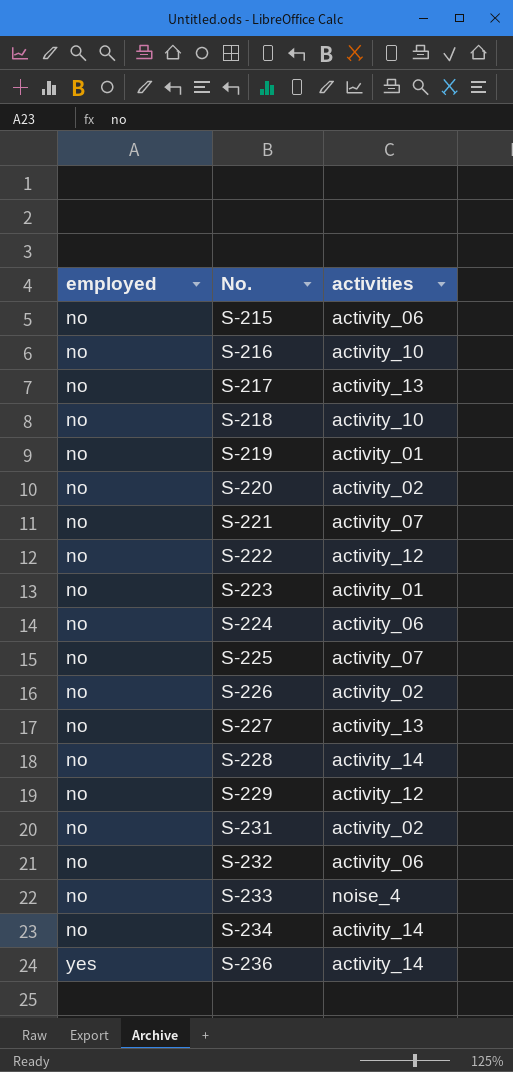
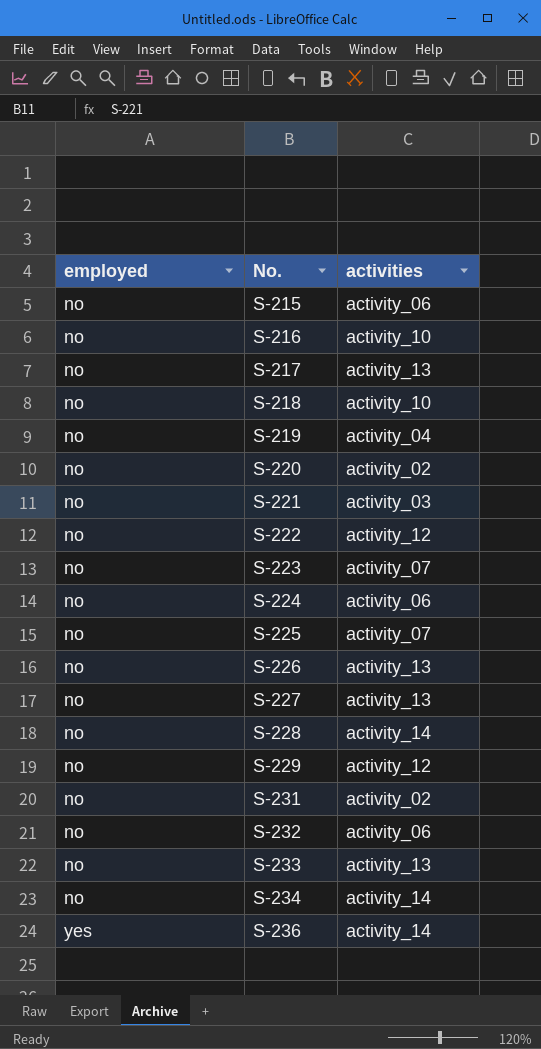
S-219 | activities: activity_01 -> activity_04
S-221 | activities: activity_07 -> activity_03
S-223 | activities: activity_01 -> activity_07
S-226 | activities: activity_02 -> activity_13
S-233 | activities: noise_4 -> activity_13

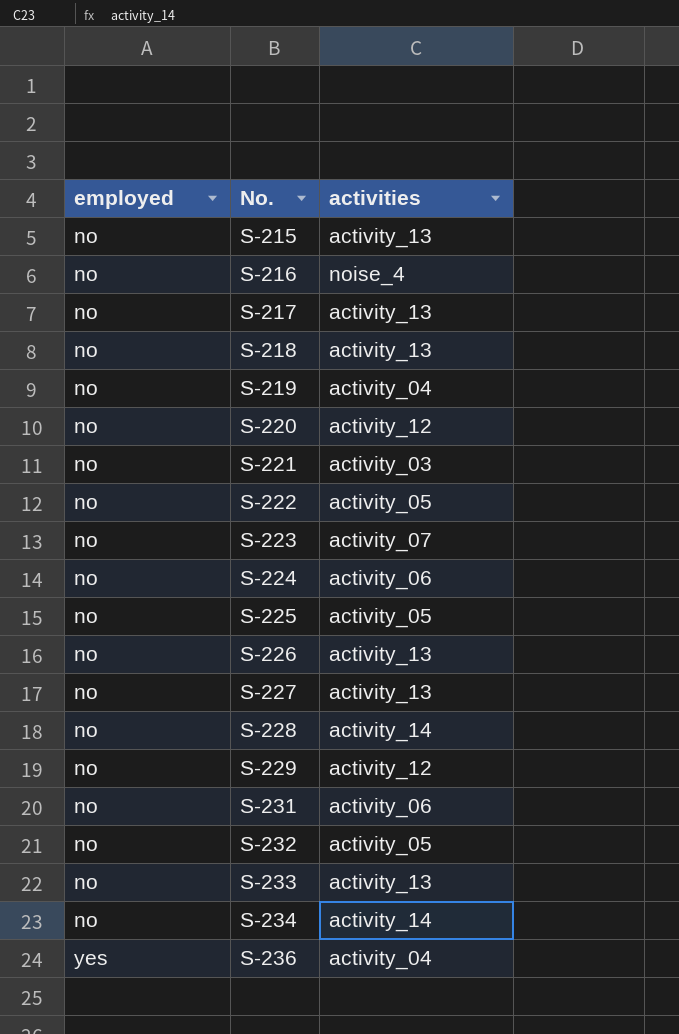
S-215 | activities: activity_06 -> activity_13
S-216 | activities: activity_10 -> noise_4
S-218 | activities: activity_10 -> activity_13
S-220 | activities: activity_02 -> activity_12
S-222 | activities: activity_12 -> activity_05
S-225 | activities: activity_07 -> activity_05
S-231 | activities: activity_02 -> activity_06
S-232 | activities: activity_06 -> activity_05
S-236 | activities: activity_14 -> activity_04

